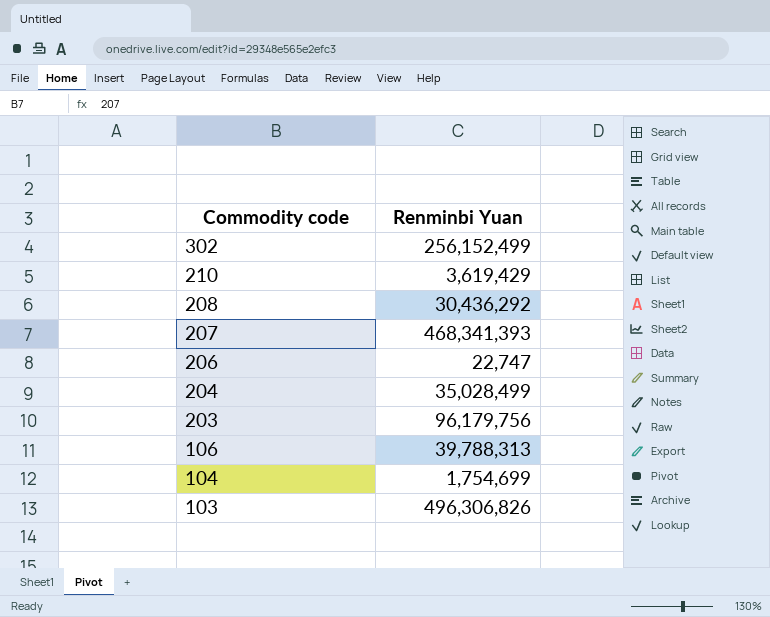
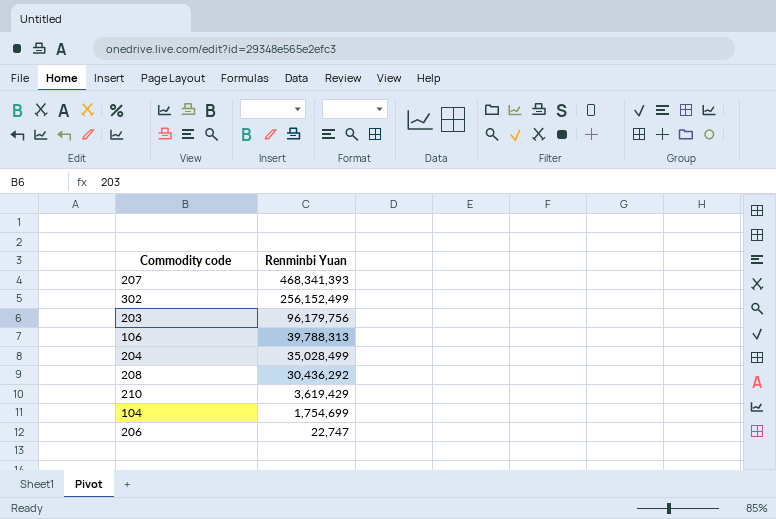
row order: Commodity code descending -> Renminbi Yuan descending
row 103: 496,306,826 -> none

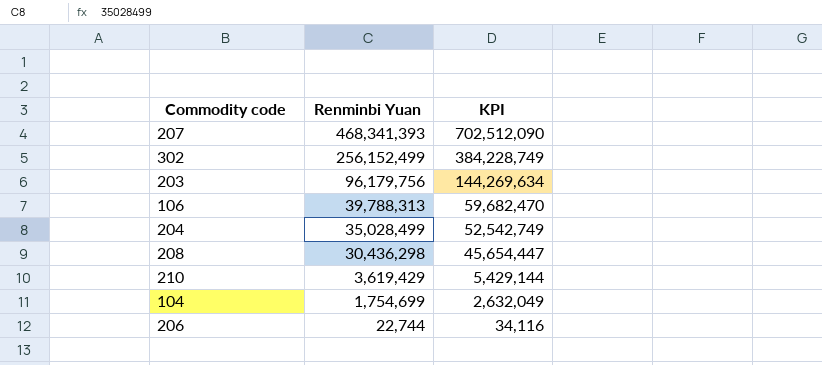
column KPI | formula: none -> [Renminbi Yuan] * 1.5
208 | Renminbi Yuan: 30,436,292 -> 30,436,298
206 | Renminbi Yuan: 22,747 -> 22,744

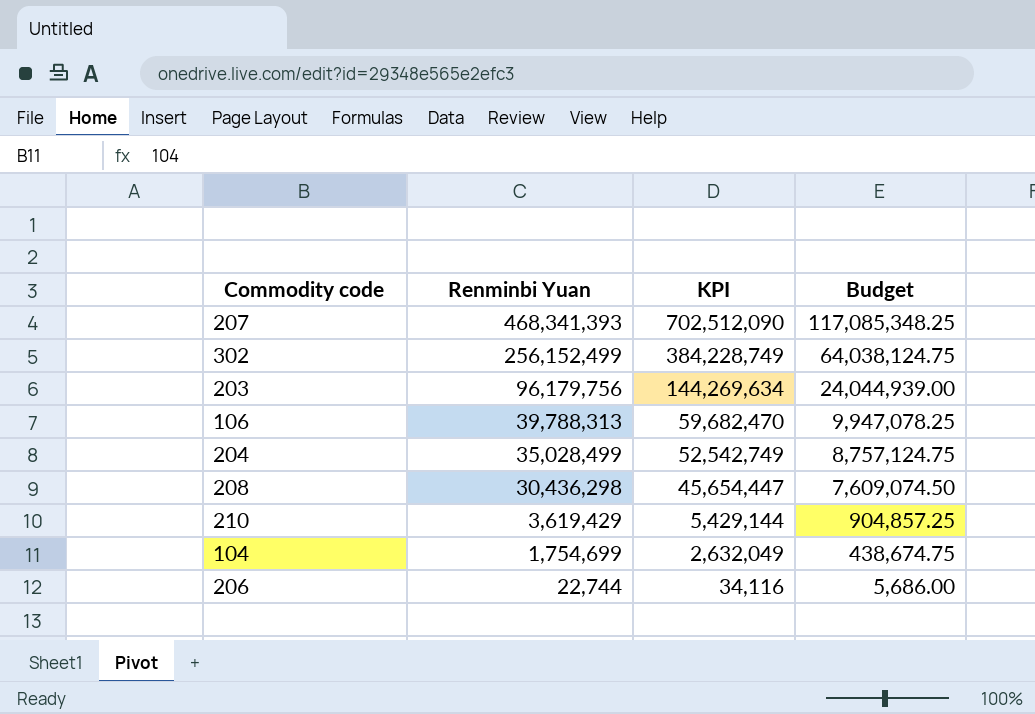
column Budget | formula: none -> [Renminbi Yuan] * 0.25

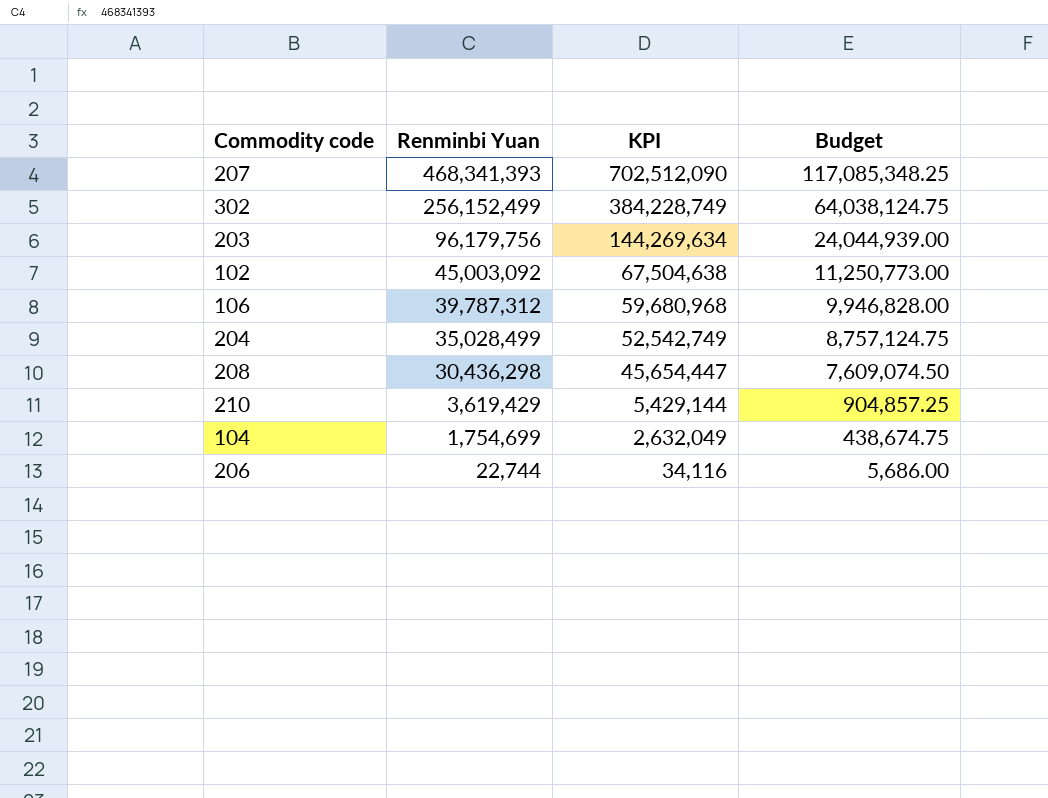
row 102: none -> 45,003,092 | 67,504,638 | 11,250,773.00
106 | Renminbi Yuan: 39,788,313 -> 39,787,312
106 | KPI: 59,682,470 -> 59,680,968
106 | Budget: 9,947,078.25 -> 9,946,828.00

